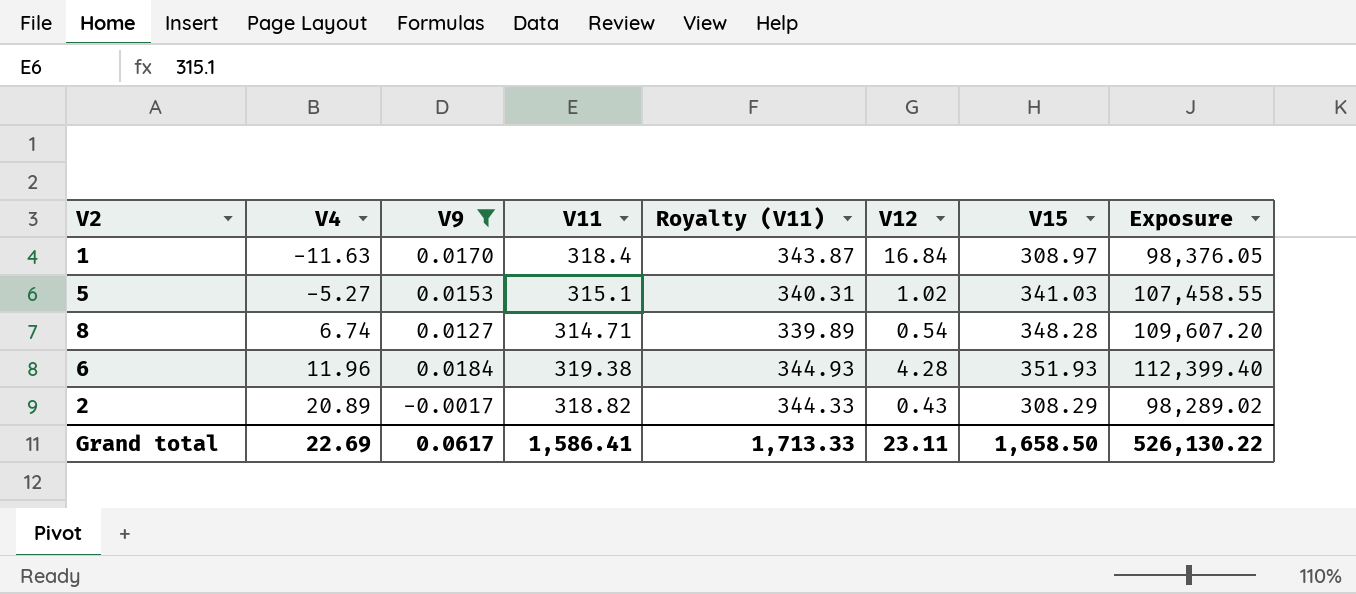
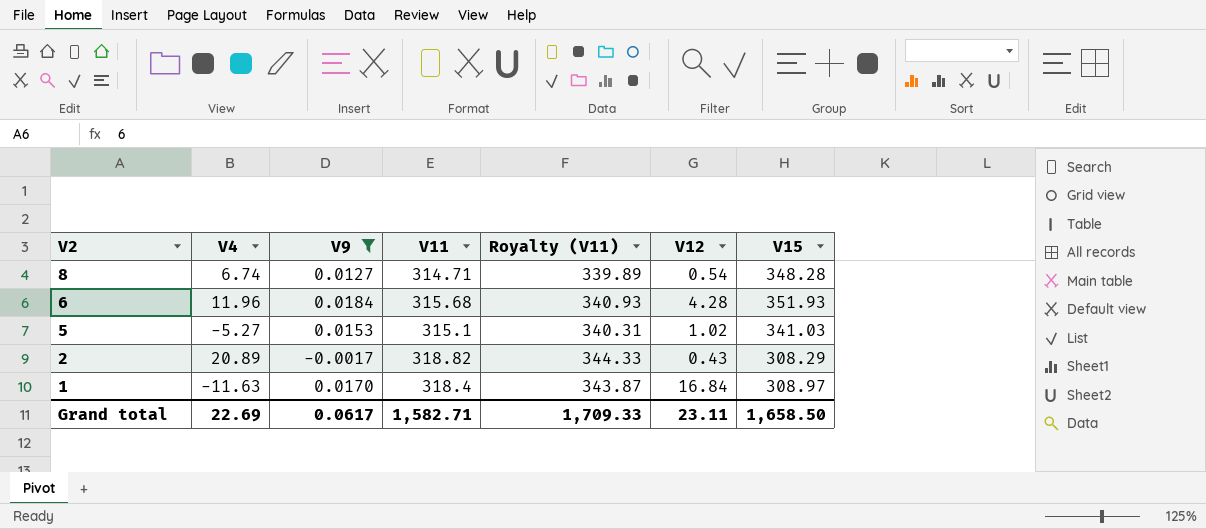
row order: V4 ascending -> V2 descending
column Exposure | formula: [V11] * [V15] -> none
6 | V11: 319.38 -> 315.68
6 | Royalty (V11): 344.93 -> 340.93
Grand total | V11: 1,586.41 -> 1,582.71
Grand total | Royalty (V11): 1,713.33 -> 1,709.33

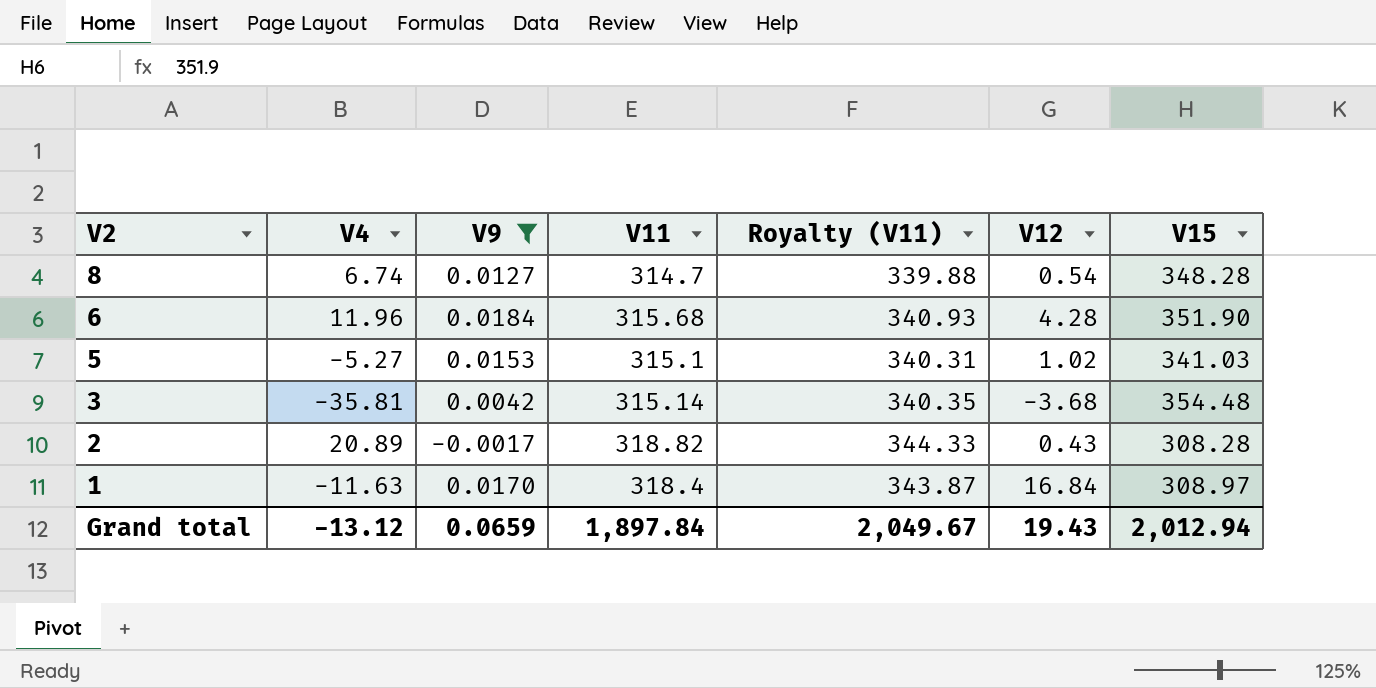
8 | V11: 314.71 -> 314.7
8 | Royalty (V11): 339.89 -> 339.88
6 | V15: 351.93 -> 351.90
row 3: none -> -35.81 | 0.0042 | 315.14 | 340.35 | -3.68 | 354.48
2 | V15: 308.29 -> 308.28
Grand total | V4: 22.69 -> -13.12
Grand total | V9: 0.0617 -> 0.0659
Grand total | V11: 1,582.71 -> 1,897.84
Grand total | Royalty (V11): 1,709.33 -> 2,049.67
Grand total | V12: 23.11 -> 19.43
Grand total | V15: 1,658.50 -> 2,012.94

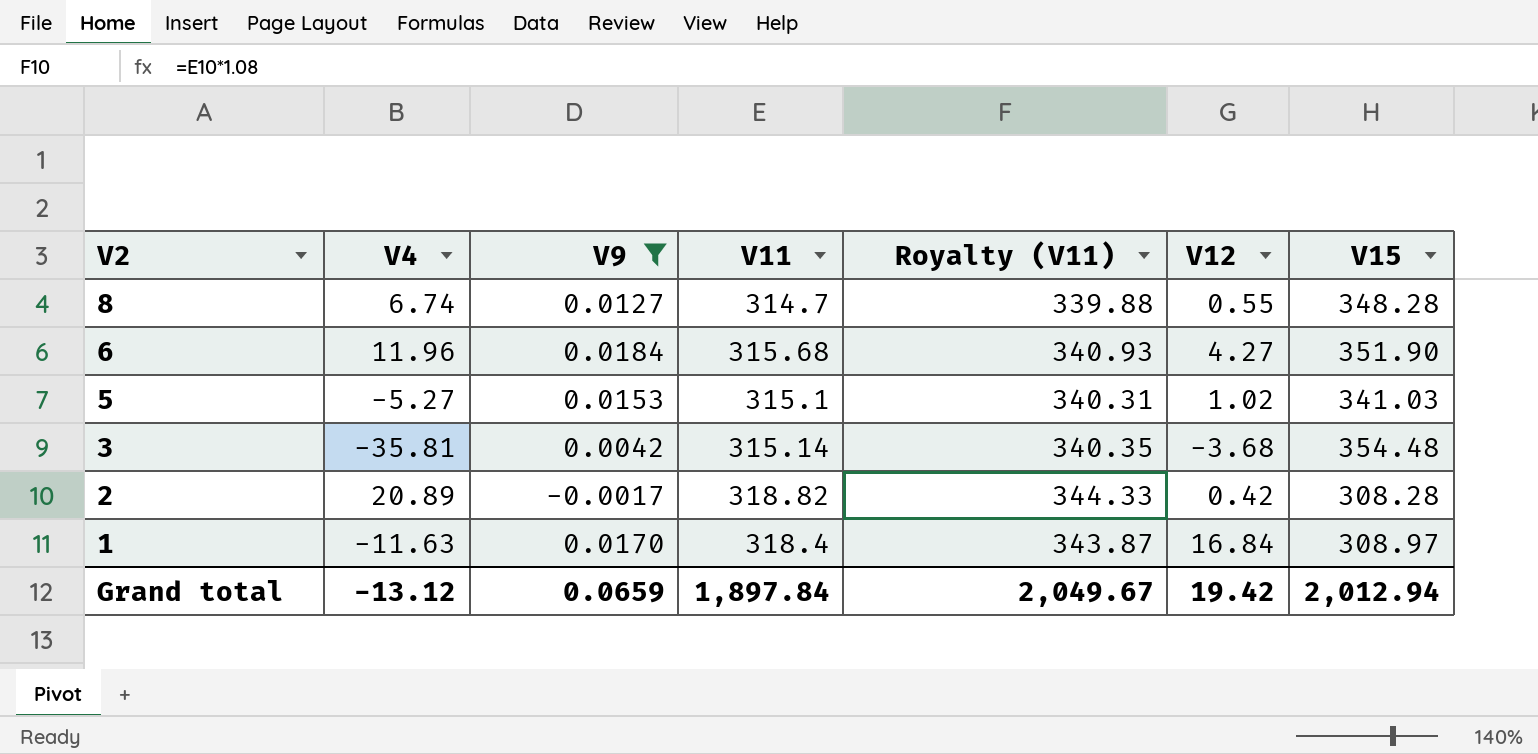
8 | V12: 0.54 -> 0.55
6 | V12: 4.28 -> 4.27
2 | V12: 0.43 -> 0.42
Grand total | V12: 19.43 -> 19.42

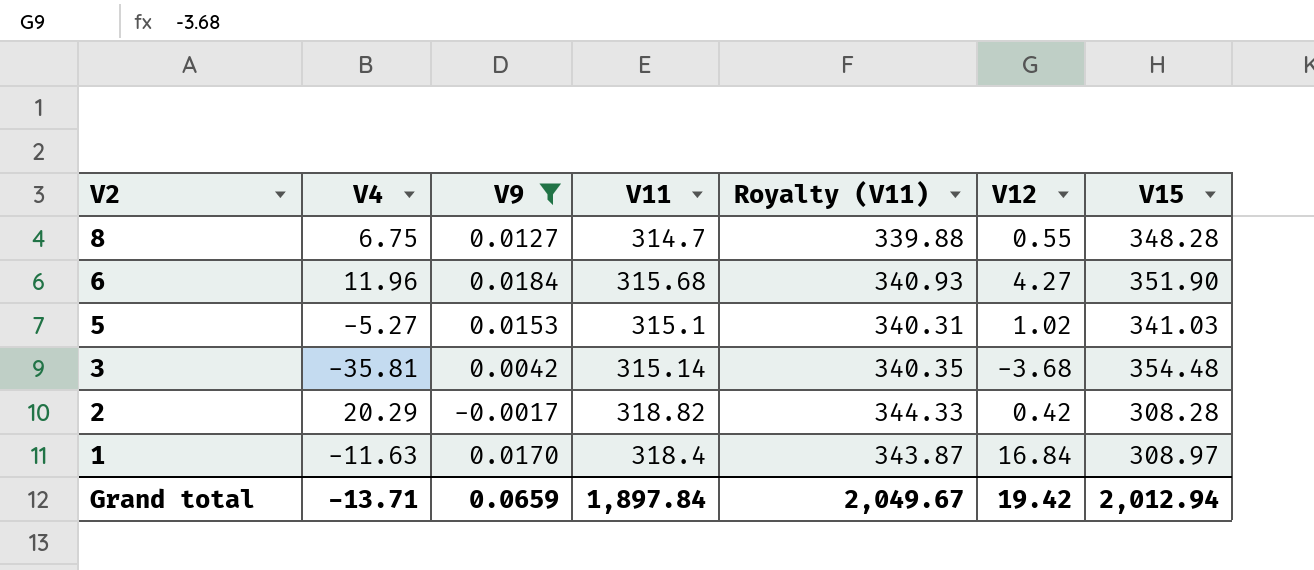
8 | V4: 6.74 -> 6.75
2 | V4: 20.89 -> 20.29
Grand total | V4: -13.12 -> -13.71

